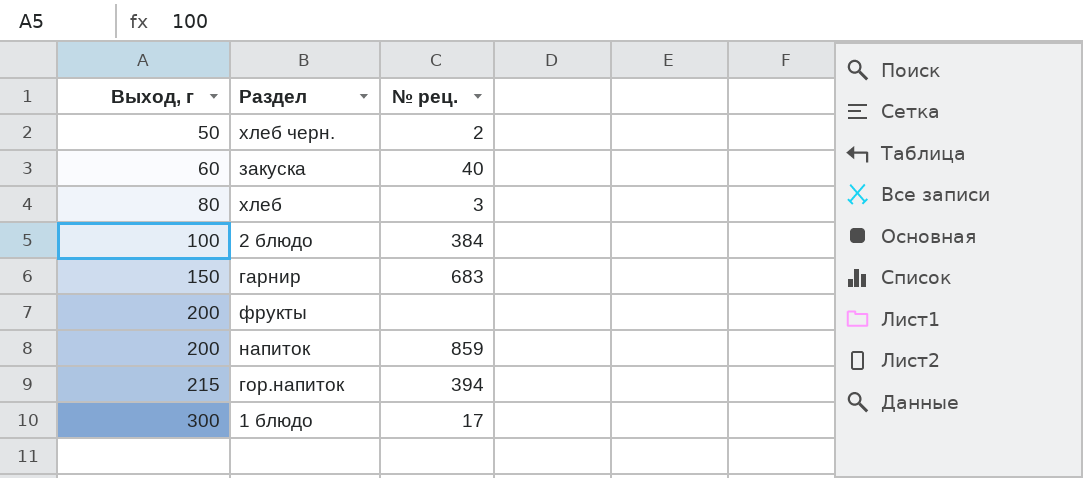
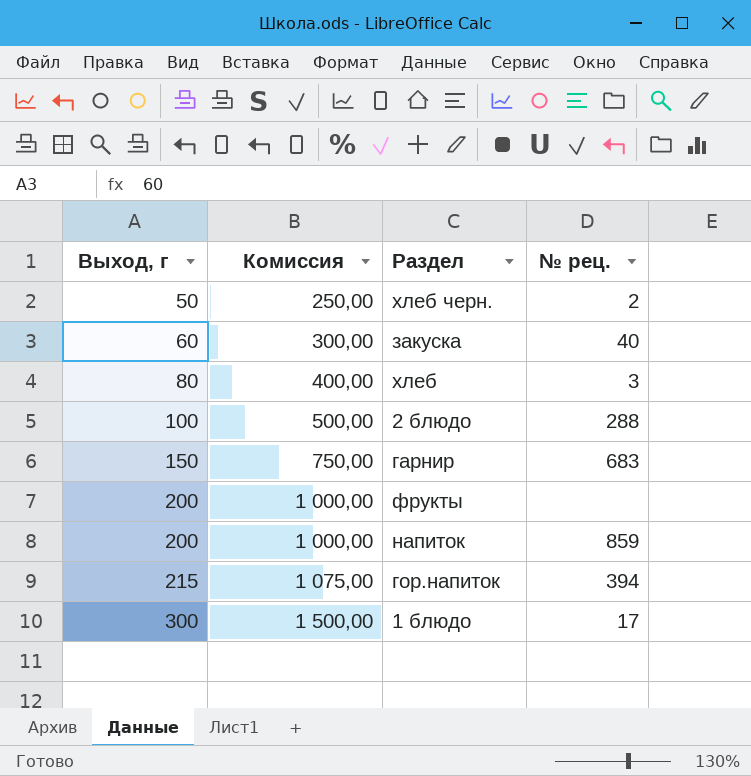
column Комиссия | formula: none -> [Выход, г] * 5
2 блюдо | № рец.: 384 -> 288

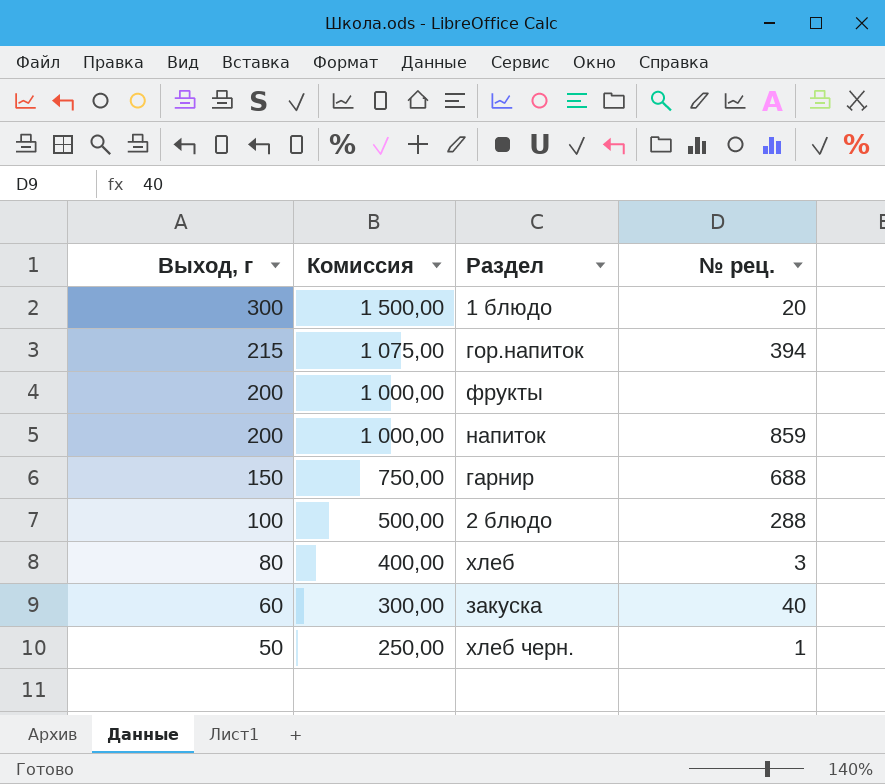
row order: Выход, г ascending -> Выход, г descending
1 блюдо | № рец.: 17 -> 20
гарнир | № рец.: 683 -> 688
хлеб черн. | № рец.: 2 -> 1

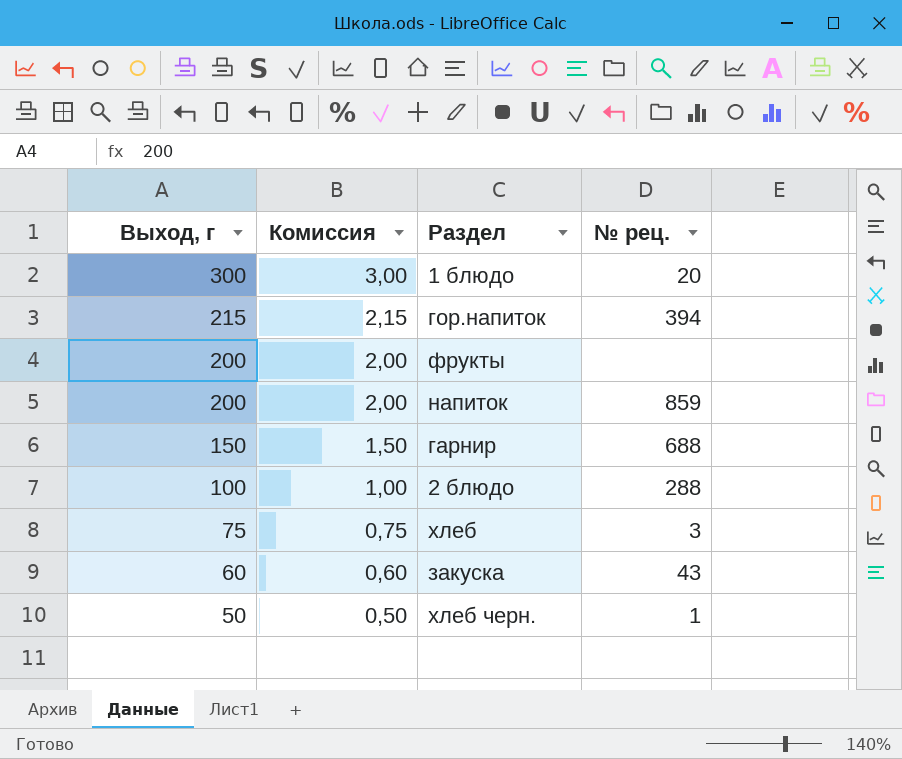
column Комиссия | formula: [Выход, г] * 5 -> [Выход, г] * 0,01
хлеб | Выход, г: 80 -> 75
закуска | № рец.: 40 -> 43

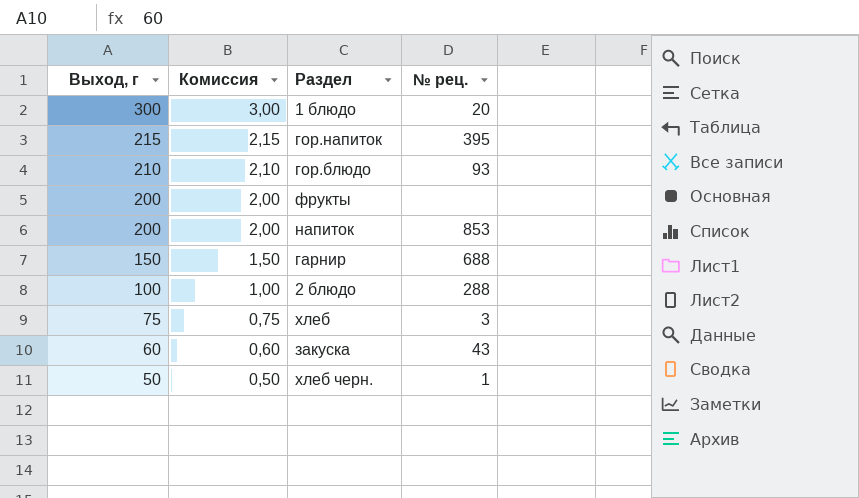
гор.напиток | № рец.: 394 -> 395
row гор.блюдо: none -> 210 | 2,10 | 93
напиток | № рец.: 859 -> 853

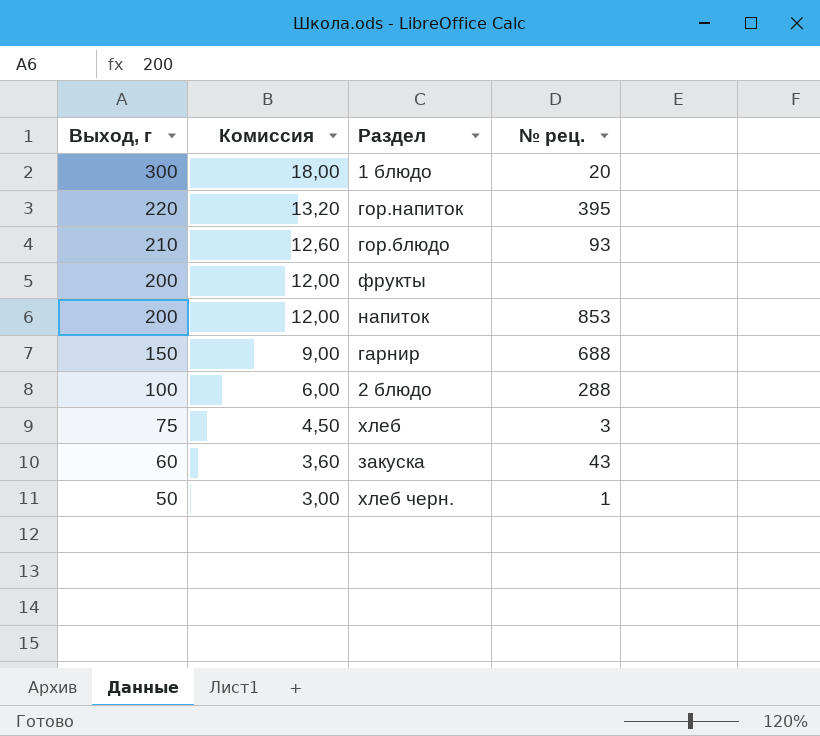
column Комиссия | formula: [Выход, г] * 0,01 -> [Выход, г] * 0,06
гор.напиток | Выход, г: 215 -> 220

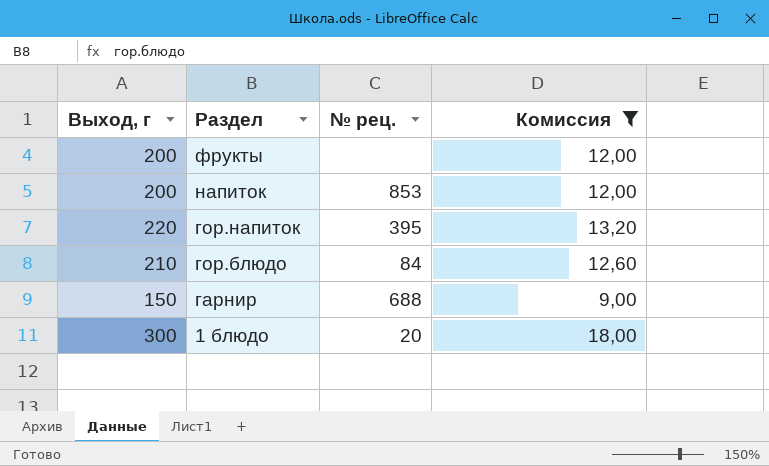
filter: none -> Комиссия >= 9,00
row order: Выход, г descending -> Раздел descending
column Комиссия | position: 2 -> 4
гор.блюдо | № рец.: 93 -> 84

